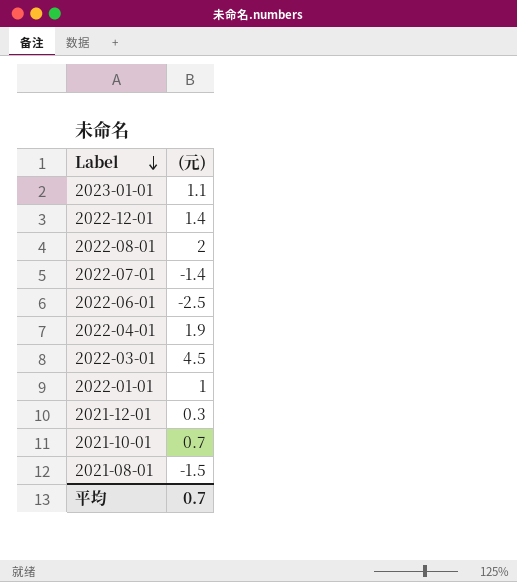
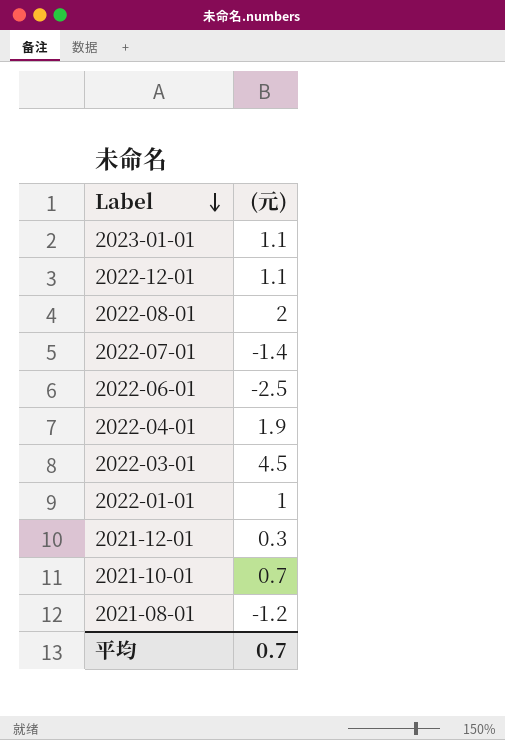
2022-12-01 | (元): 1.4 -> 1.1
2021-08-01 | (元): -1.5 -> -1.2

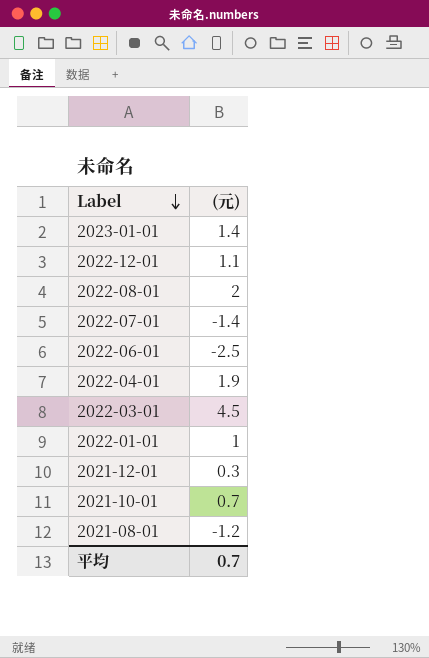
2023-01-01 | (元): 1.1 -> 1.4

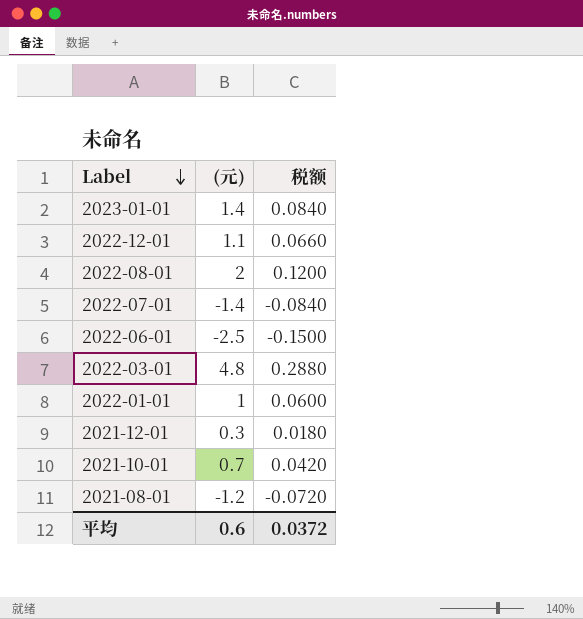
column 税额 | formula: none -> [(元)] * 0.06
row 2022-04-01: 1.9 -> none
2022-03-01 | (元): 4.5 -> 4.8
平均 | (元): 0.7 -> 0.6

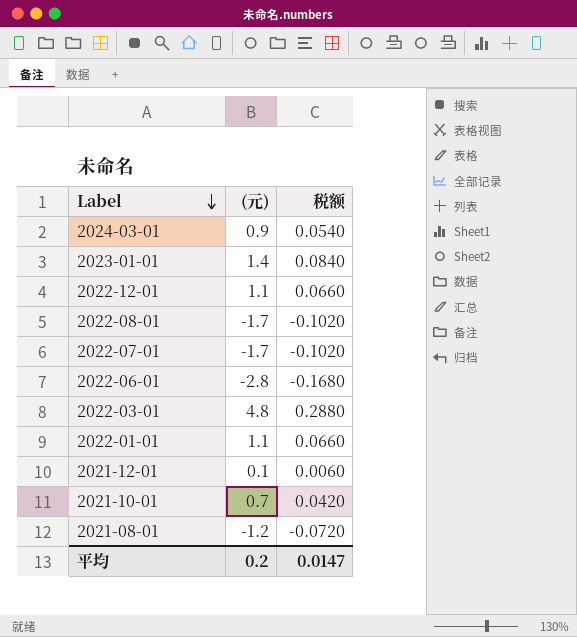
row 2024-03-01: none -> 0.9 | 0.0540
2022-08-01 | (元): 2 -> -1.7
2022-08-01 | 税额: 0.1200 -> -0.1020
2022-07-01 | (元): -1.4 -> -1.7
2022-07-01 | 税额: -0.0840 -> -0.1020
2022-06-01 | (元): -2.5 -> -2.8
2022-06-01 | 税额: -0.1500 -> -0.1680
2022-01-01 | (元): 1 -> 1.1
2022-01-01 | 税额: 0.0600 -> 0.0660
2021-12-01 | (元): 0.3 -> 0.1
2021-12-01 | 税额: 0.0180 -> 0.0060
平均 | (元): 0.6 -> 0.2
平均 | 税额: 0.0372 -> 0.0147

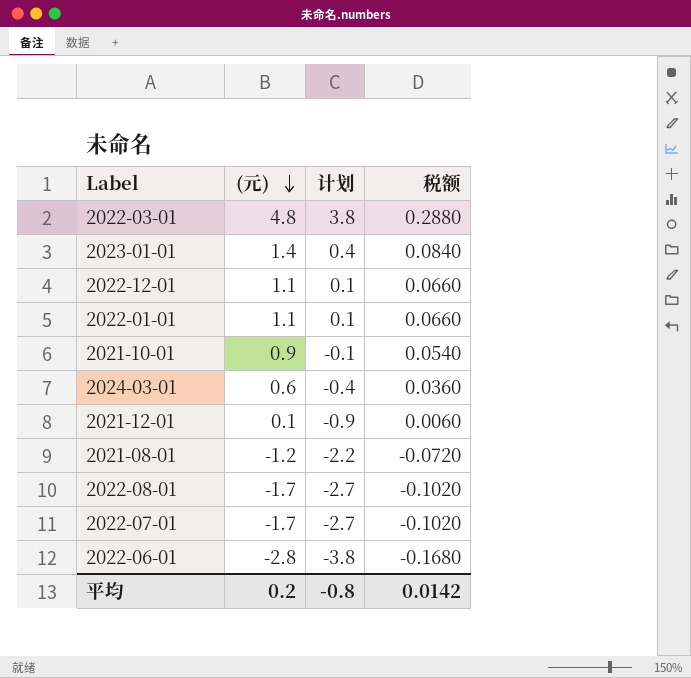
row order: Label descending -> (元) descending
column 计划 | formula: none -> [(元)] - 1
2021-10-01 | (元): 0.7 -> 0.9
2021-10-01 | 税额: 0.0420 -> 0.0540
2024-03-01 | (元): 0.9 -> 0.6
2024-03-01 | 税额: 0.0540 -> 0.0360
平均 | 税额: 0.0147 -> 0.0142

